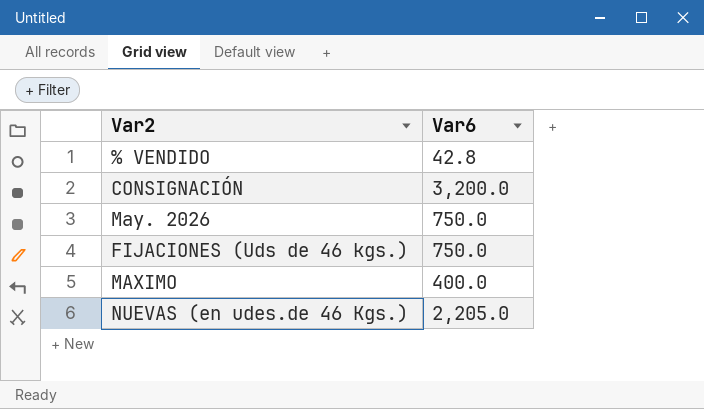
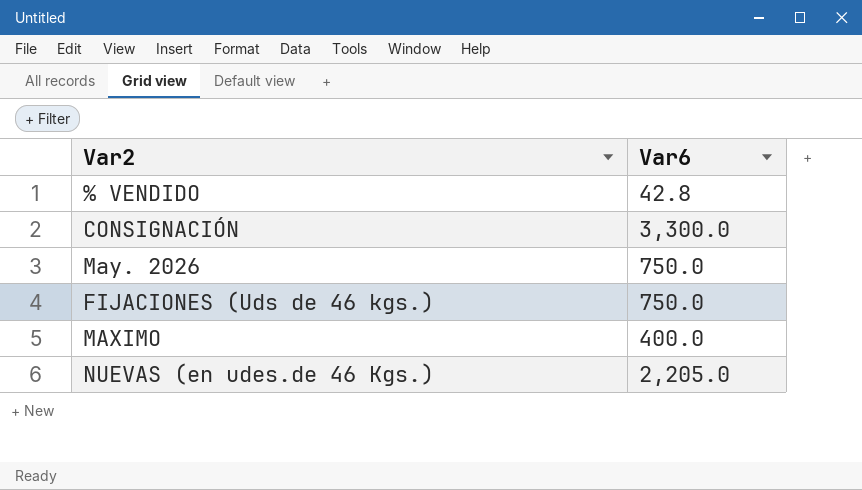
CONSIGNACIÓN | Var6: 3,200.0 -> 3,300.0

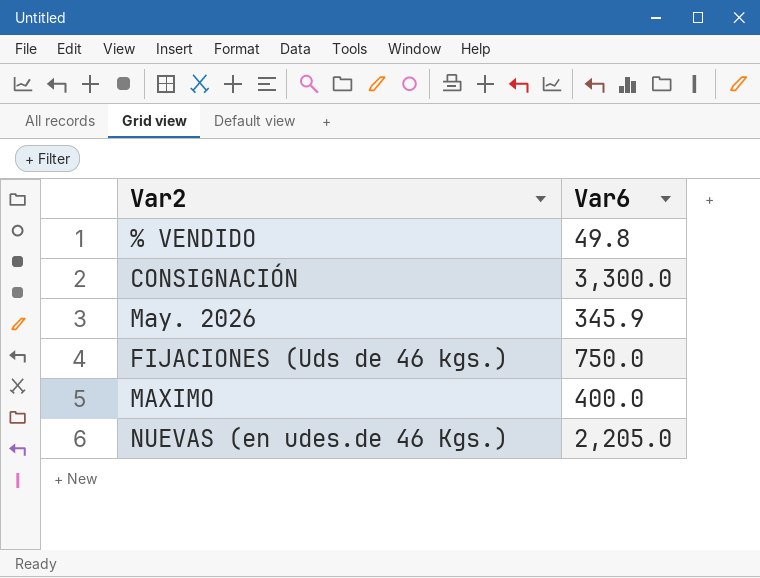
% VENDIDO | Var6: 42.8 -> 49.8
May. 2026 | Var6: 750.0 -> 345.9

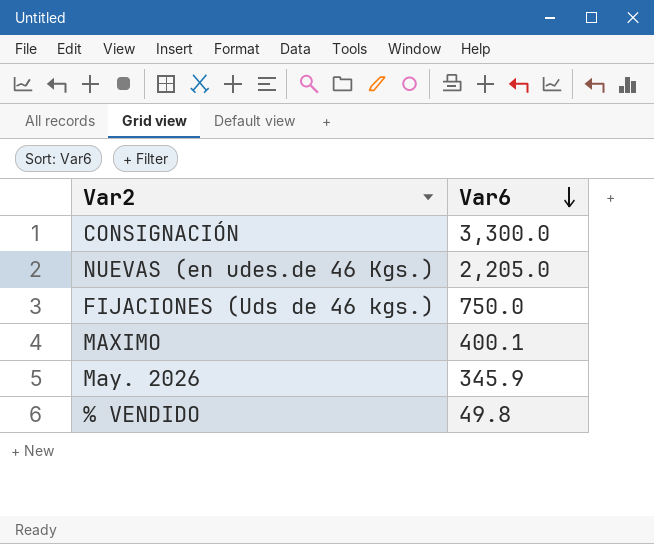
row order: none -> Var6 descending
MAXIMO | Var6: 400.0 -> 400.1

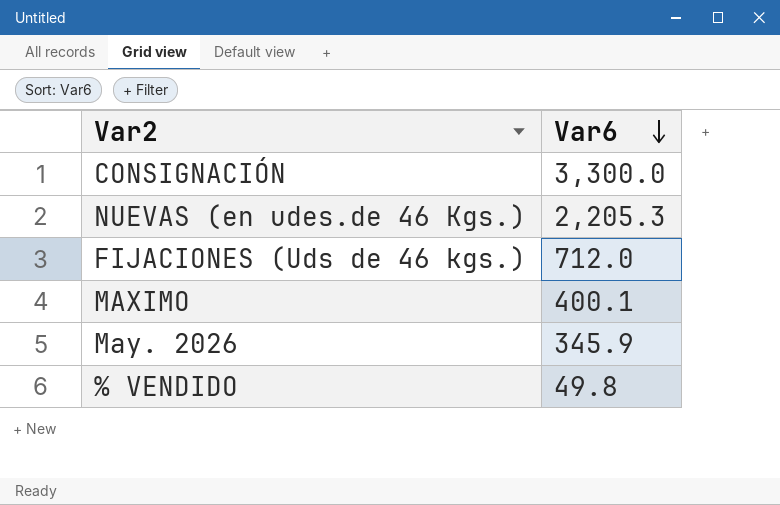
NUEVAS (en udes.de 46 Kgs.) | Var6: 2,205.0 -> 2,205.3
FIJACIONES (Uds de 46 kgs.) | Var6: 750.0 -> 712.0

